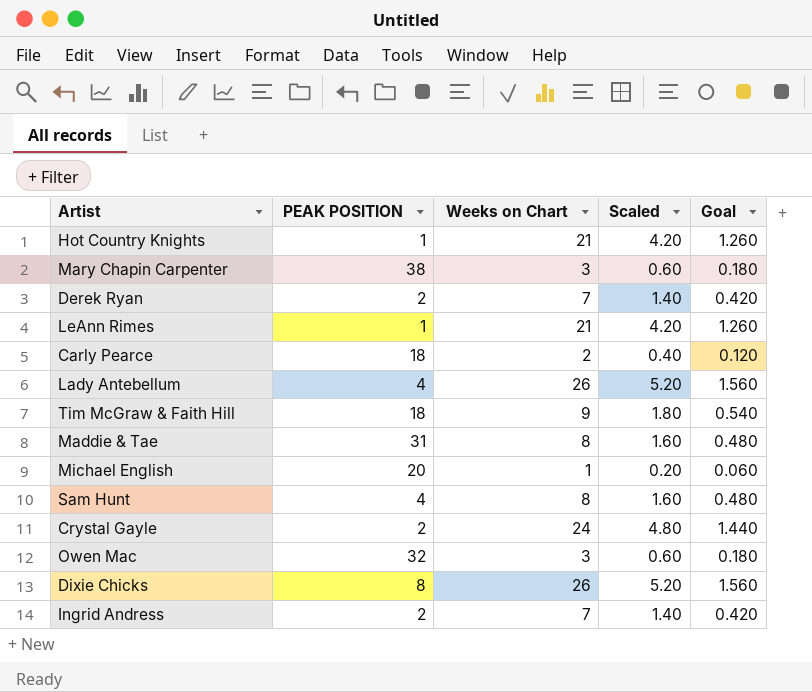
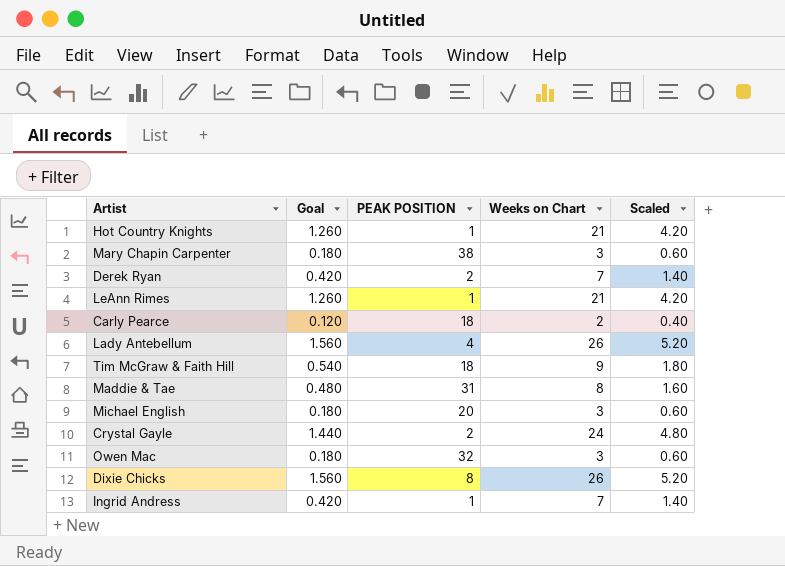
column Goal | position: 5 -> 2
row Sam Hunt: 4 | 8 | 1.60 | 0.480 -> none
Michael English | Goal: 0.060 -> 0.180
Michael English | Weeks on Chart: 1 -> 3
Michael English | Scaled: 0.20 -> 0.60
Ingrid Andress | PEAK POSITION: 2 -> 1

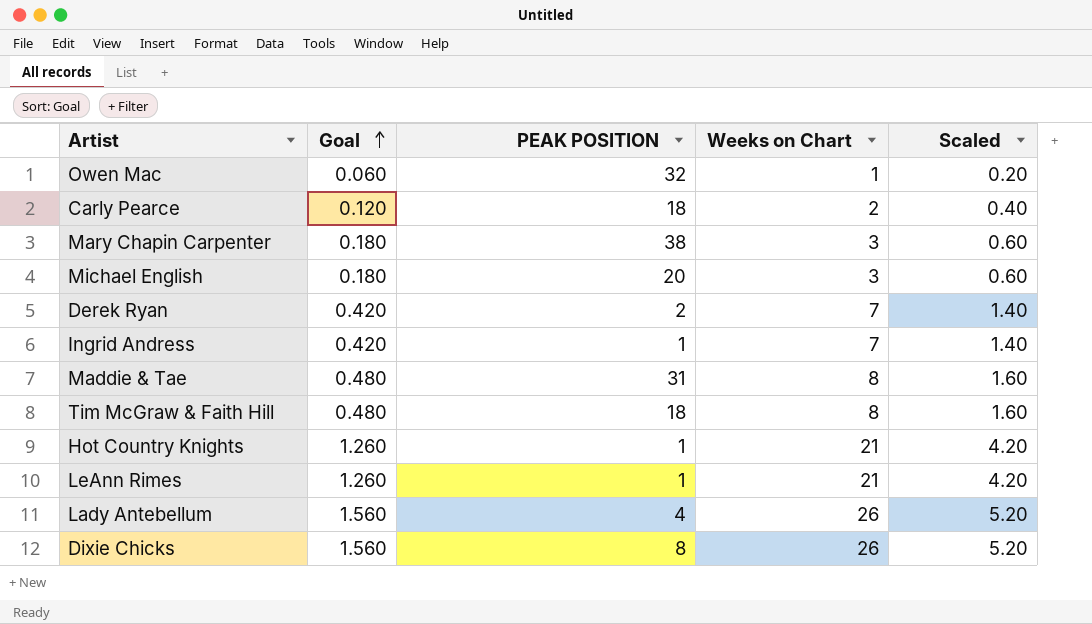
row order: none -> Goal ascending
row Crystal Gayle: 1.440 | 2 | 24 | 4.80 -> none
Owen Mac | Goal: 0.180 -> 0.060
Owen Mac | Weeks on Chart: 3 -> 1
Owen Mac | Scaled: 0.60 -> 0.20
Tim McGraw & Faith Hill | Goal: 0.540 -> 0.480
Tim McGraw & Faith Hill | Weeks on Chart: 9 -> 8
Tim McGraw & Faith Hill | Scaled: 1.80 -> 1.60

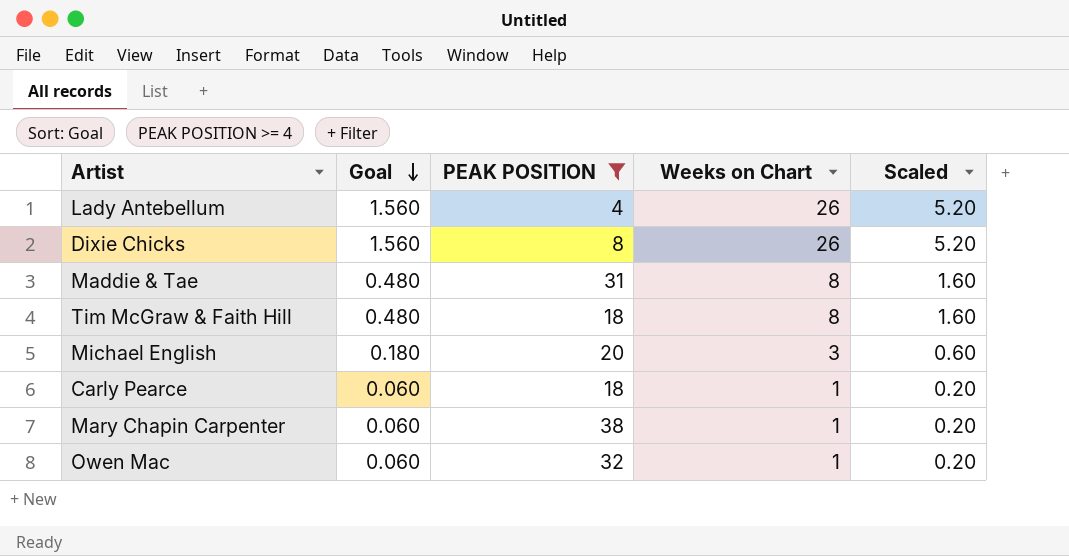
filter: none -> PEAK POSITION >= 4
row order: Goal ascending -> Goal descending
Carly Pearce | Goal: 0.120 -> 0.060
Carly Pearce | Weeks on Chart: 2 -> 1
Carly Pearce | Scaled: 0.40 -> 0.20
Mary Chapin Carpenter | Goal: 0.180 -> 0.060
Mary Chapin Carpenter | Weeks on Chart: 3 -> 1
Mary Chapin Carpenter | Scaled: 0.60 -> 0.20

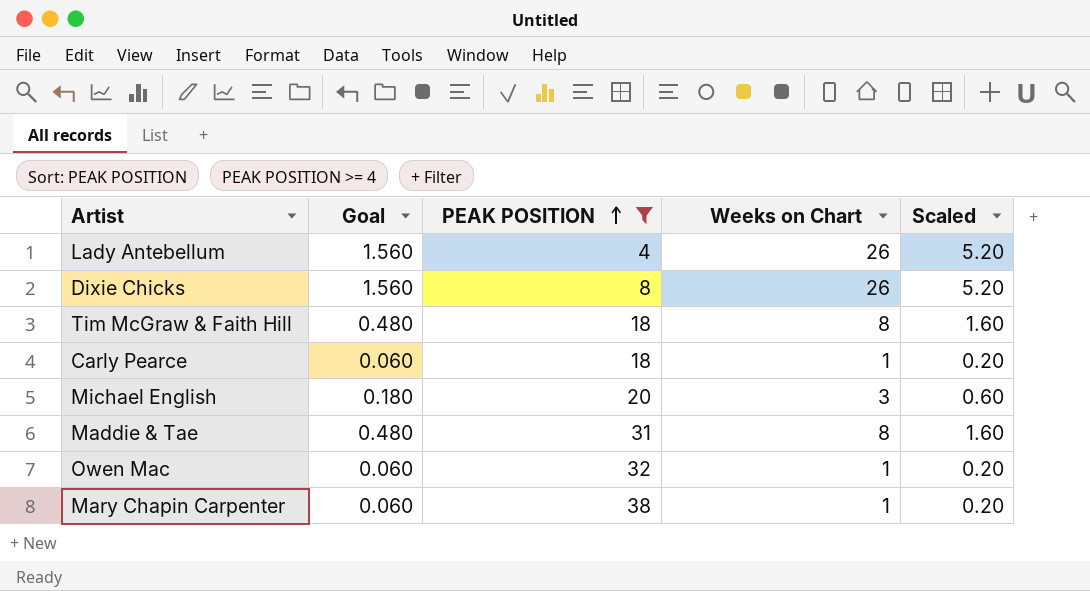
row order: Goal descending -> PEAK POSITION ascending

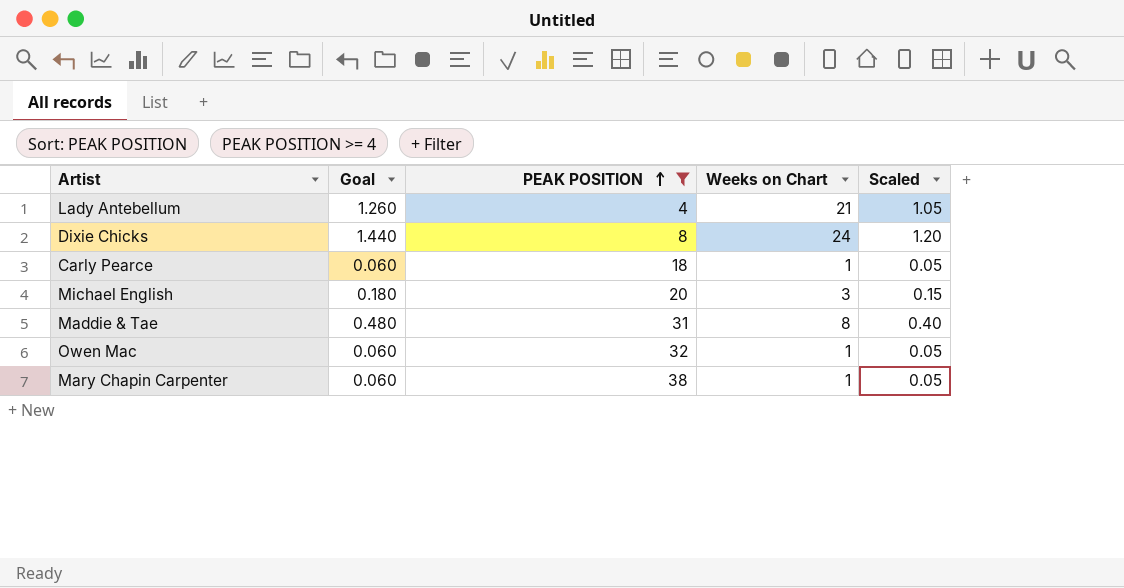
column Scaled | formula: [Weeks on Chart] * 0.2 -> [Weeks on Chart] * 0.05
row Tim McGraw & Faith Hill: 0.480 | 18 | 8 | 1.60 -> none
Lady Antebellum | Goal: 1.560 -> 1.260
Lady Antebellum | Weeks on Chart: 26 -> 21
Dixie Chicks | Goal: 1.560 -> 1.440
Dixie Chicks | Weeks on Chart: 26 -> 24

